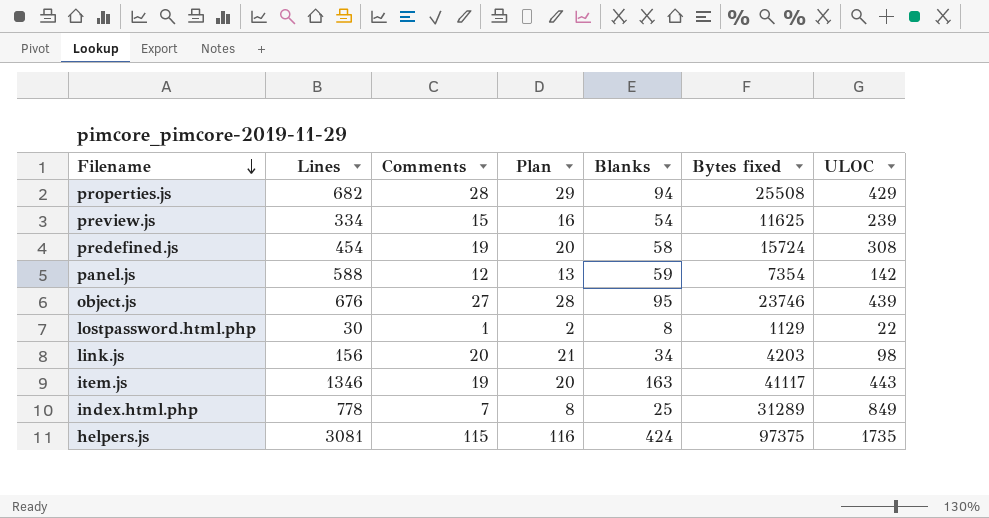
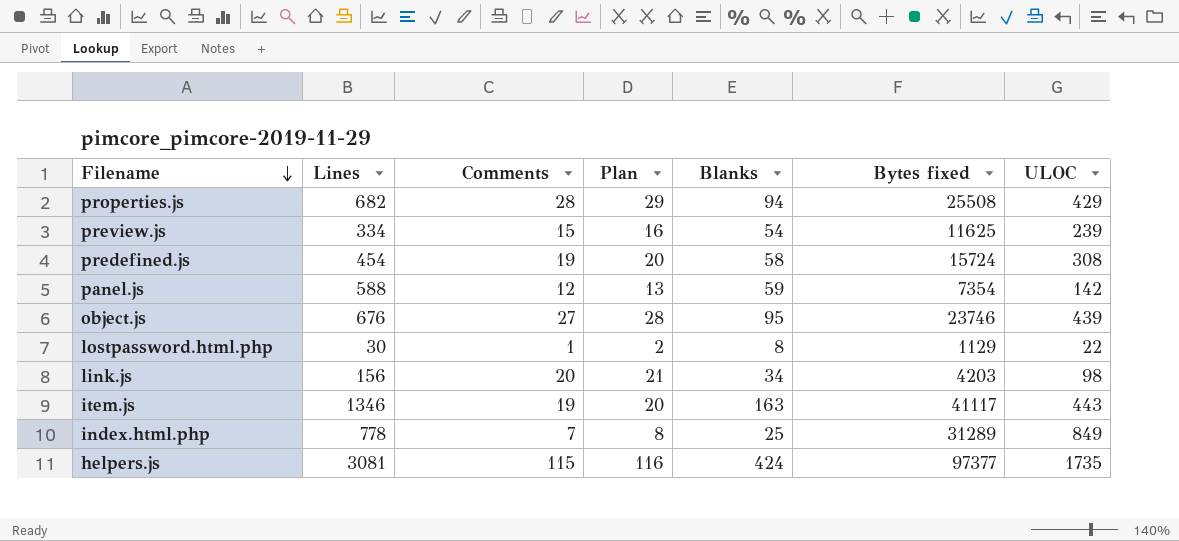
helpers.js | Bytes fixed: 97375 -> 97377

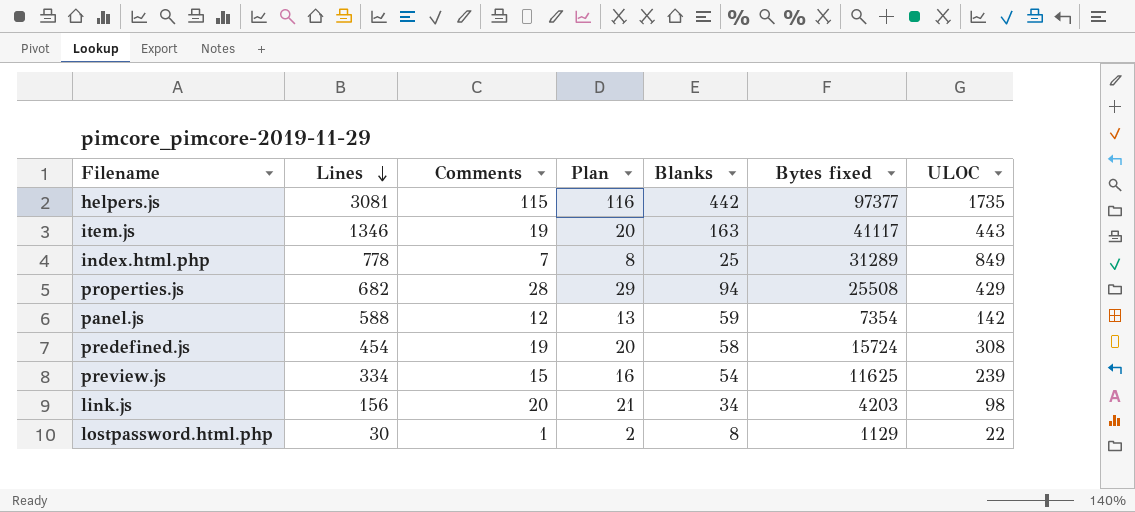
row order: Filename descending -> Lines descending
row object.js: 676 | 27 | 28 | 95 | 23746 | 439 -> none
helpers.js | Blanks: 424 -> 442

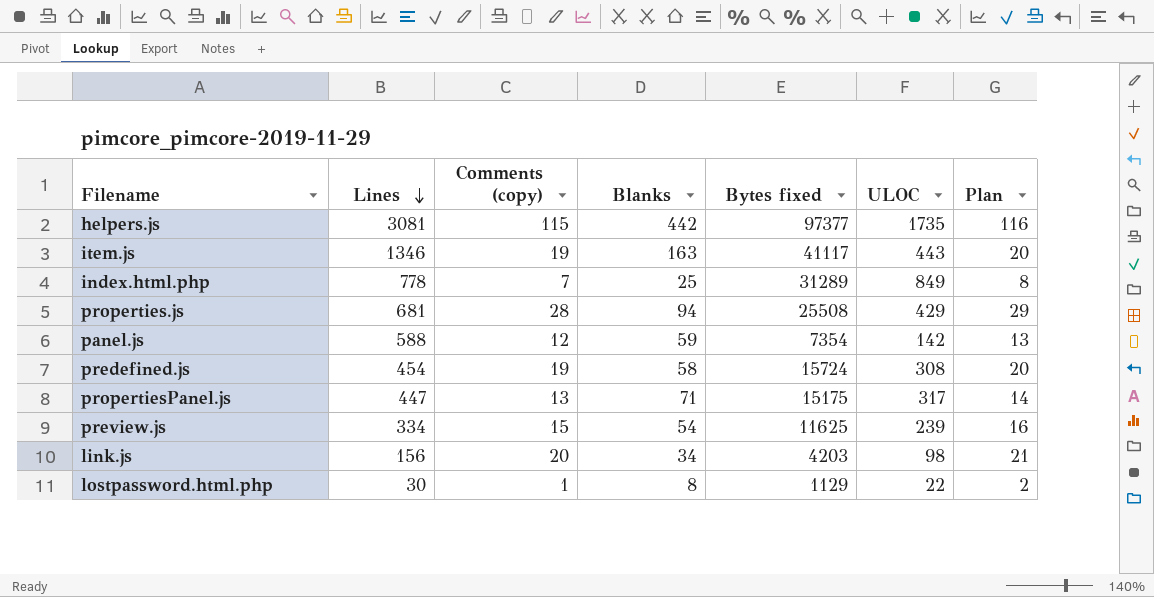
column name: Comments -> Comments (copy)
column Plan | position: 4 -> 7
properties.js | Lines: 682 -> 681
row propertiesPanel.js: none -> 447 | 13 | 71 | 15175 | 317 | 14

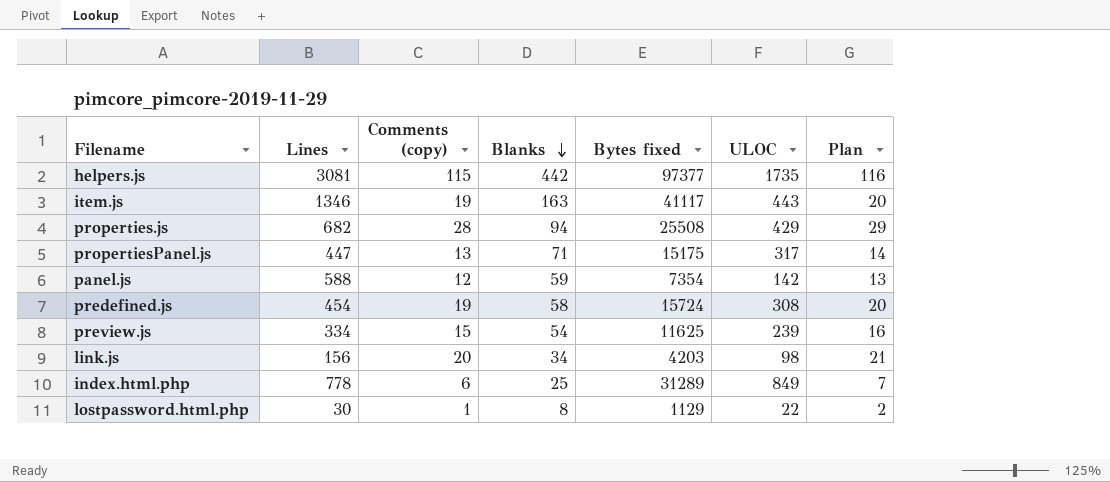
row order: Lines descending -> Blanks descending
properties.js | Lines: 681 -> 682
index.html.php | Comments (copy): 7 -> 6
index.html.php | Plan: 8 -> 7

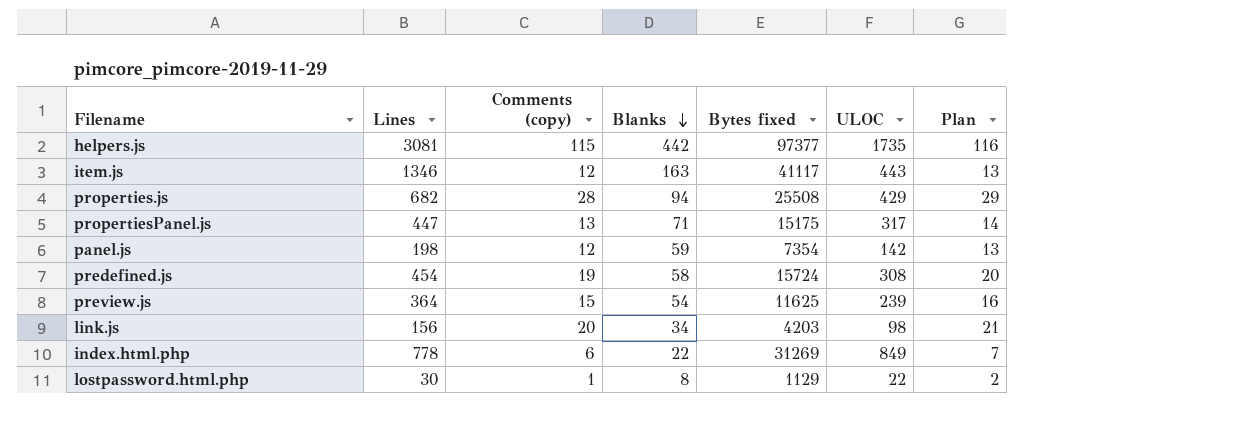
item.js | Comments (copy): 19 -> 12
item.js | Plan: 20 -> 13
panel.js | Lines: 588 -> 198
preview.js | Lines: 334 -> 364
index.html.php | Blanks: 25 -> 22
index.html.php | Bytes fixed: 31289 -> 31269

